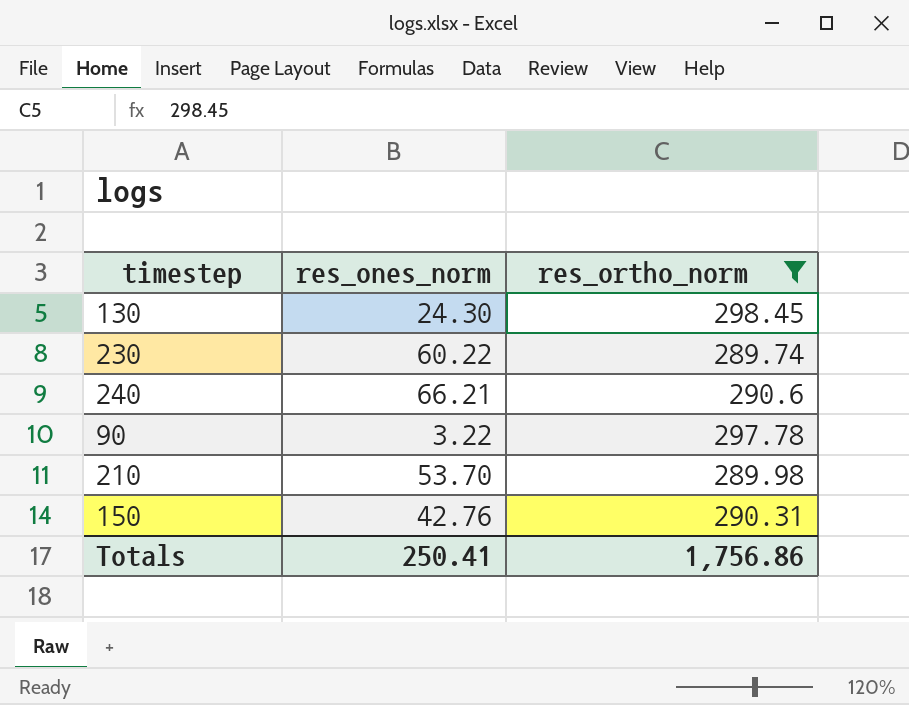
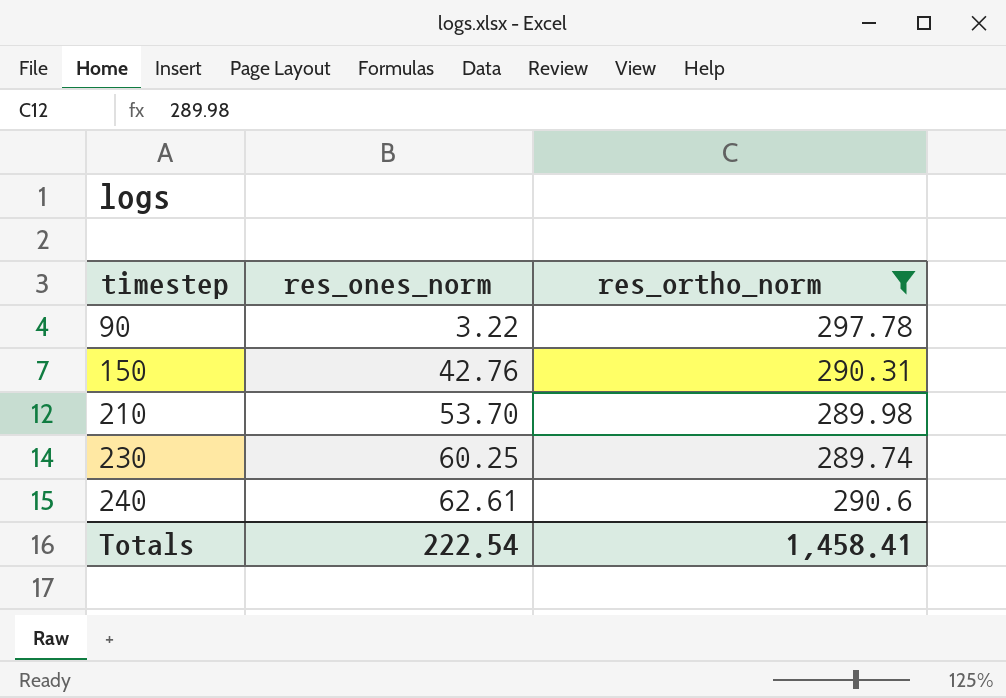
row order: none -> timestep ascending
row 130: 24.30 | 298.45 -> none
230 | res_ones_norm: 60.22 -> 60.25
240 | res_ones_norm: 66.21 -> 62.61
Totals | res_ones_norm: 250.41 -> 222.54
Totals | res_ortho_norm: 1,756.86 -> 1,458.41

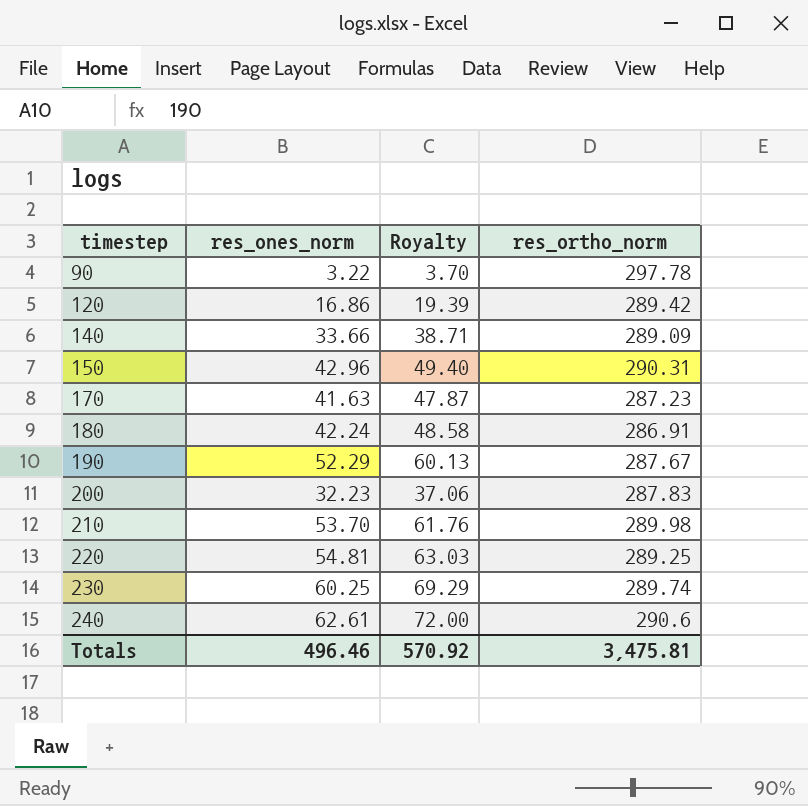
filter: res_ortho_norm >= 289.74 -> none
column Royalty | formula: none -> [res_ones_norm] * 1.15
150 | res_ones_norm: 42.76 -> 42.96
Totals | res_ones_norm: 222.54 -> 496.46
Totals | res_ortho_norm: 1,458.41 -> 3,475.81

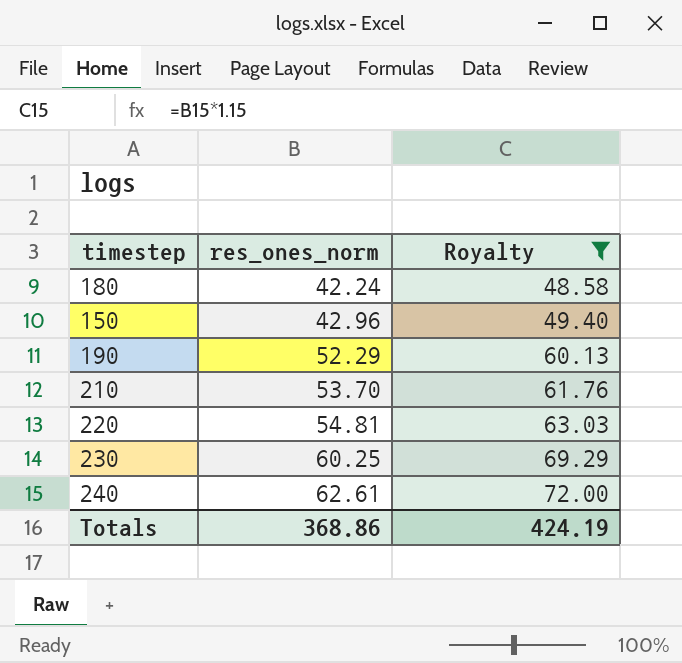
filter: none -> Royalty >= 48.58
row order: timestep ascending -> res_ones_norm ascending
column res_ortho_norm | position: 4 -> none
Totals | res_ones_norm: 496.46 -> 368.86
Totals | Royalty: 570.92 -> 424.19

